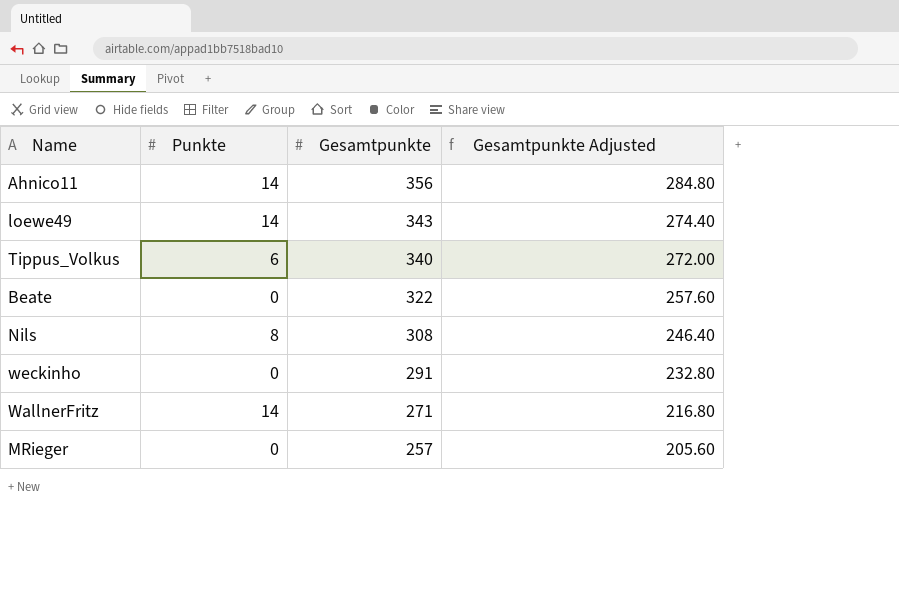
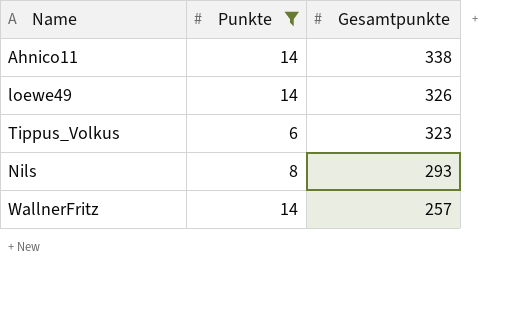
filter: none -> Punkte != 0
column Gesamtpunkte Adjusted | formula: [Gesamtpunkte] * 0.8 -> none
Ahnico11 | Gesamtpunkte: 356 -> 338
loewe49 | Gesamtpunkte: 343 -> 326
Tippus_Volkus | Gesamtpunkte: 340 -> 323
Nils | Gesamtpunkte: 308 -> 293
WallnerFritz | Gesamtpunkte: 271 -> 257

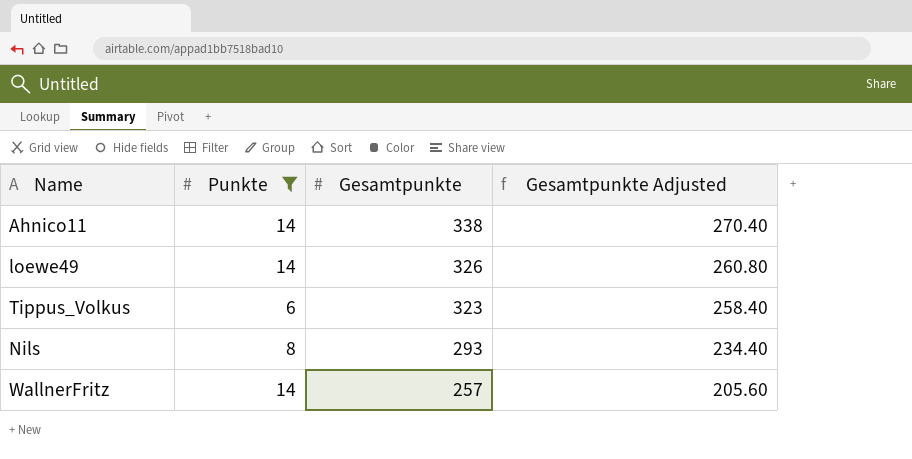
column Gesamtpunkte Adjusted | formula: none -> [Gesamtpunkte] * 0.8

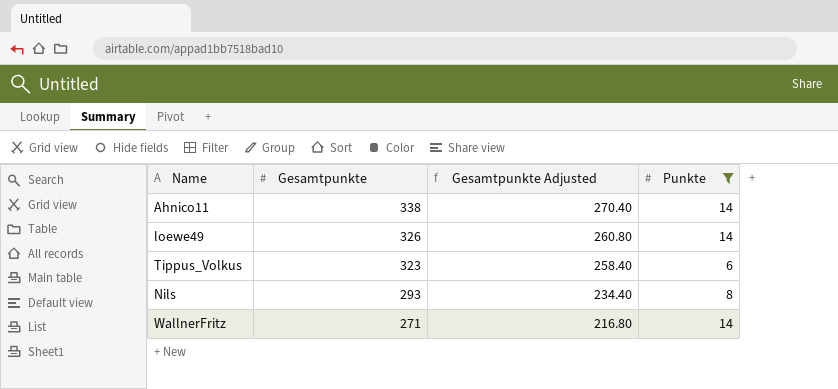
column Punkte | position: 2 -> 4
WallnerFritz | Gesamtpunkte: 257 -> 271
WallnerFritz | Gesamtpunkte Adjusted: 205.60 -> 216.80

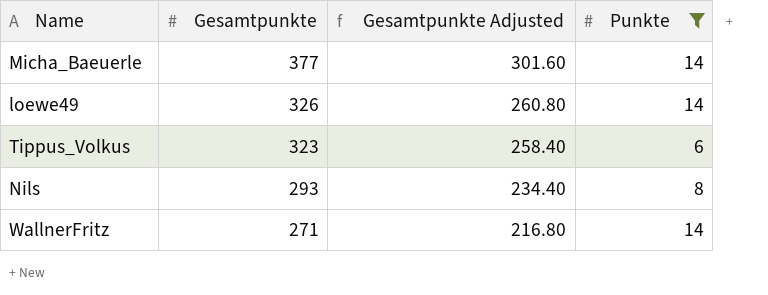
row Ahnico11: 338 | 270.40 | 14 -> none
row Micha_Baeuerle: none -> 377 | 301.60 | 14

